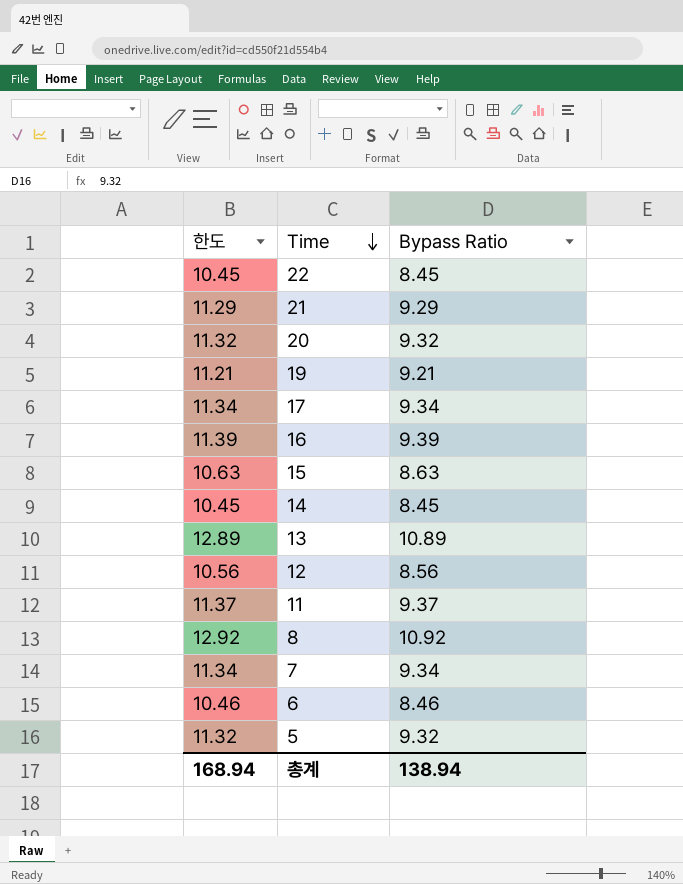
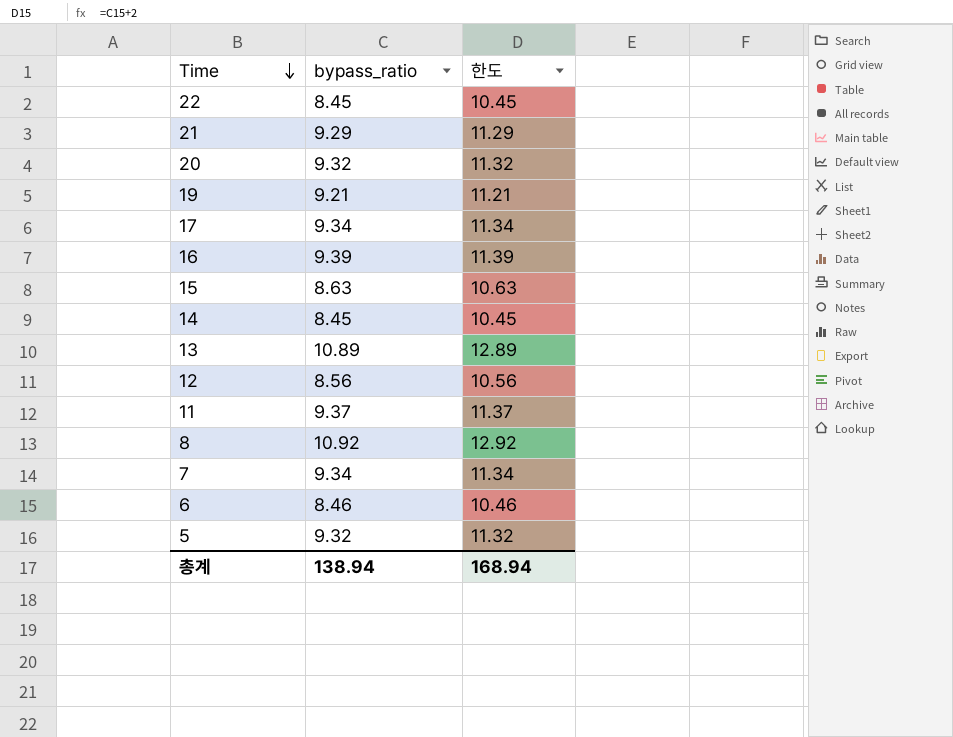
column name: Bypass Ratio -> bypass_ratio
column 한도 | position: 1 -> 3

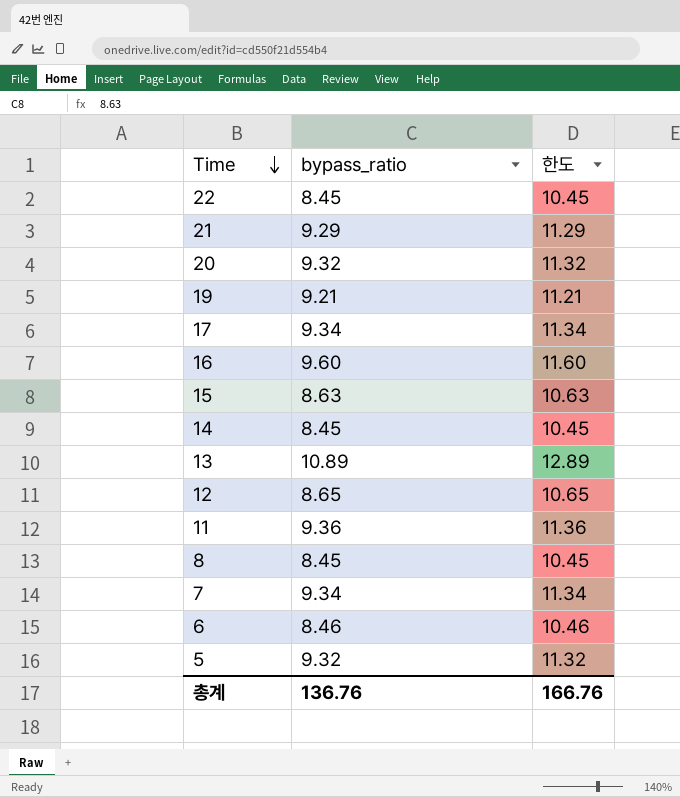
16 | bypass_ratio: 9.39 -> 9.60
16 | 한도: 11.39 -> 11.60
12 | bypass_ratio: 8.56 -> 8.65
12 | 한도: 10.56 -> 10.65
11 | bypass_ratio: 9.37 -> 9.36
11 | 한도: 11.37 -> 11.36
8 | bypass_ratio: 10.92 -> 8.45
8 | 한도: 12.92 -> 10.45
총계 | bypass_ratio: 138.94 -> 136.76
총계 | 한도: 168.94 -> 166.76

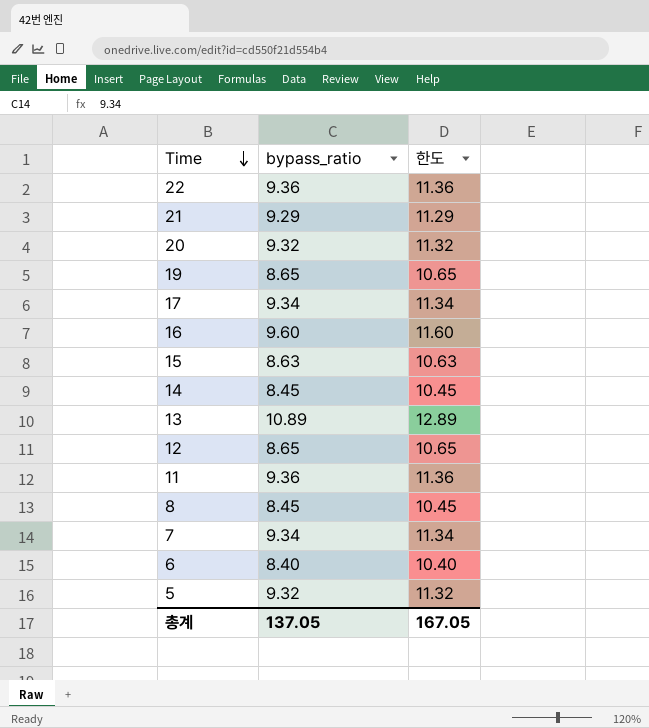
22 | bypass_ratio: 8.45 -> 9.36
22 | 한도: 10.45 -> 11.36
19 | bypass_ratio: 9.21 -> 8.65
19 | 한도: 11.21 -> 10.65
6 | bypass_ratio: 8.46 -> 8.40
6 | 한도: 10.46 -> 10.40
총계 | bypass_ratio: 136.76 -> 137.05
총계 | 한도: 166.76 -> 167.05

